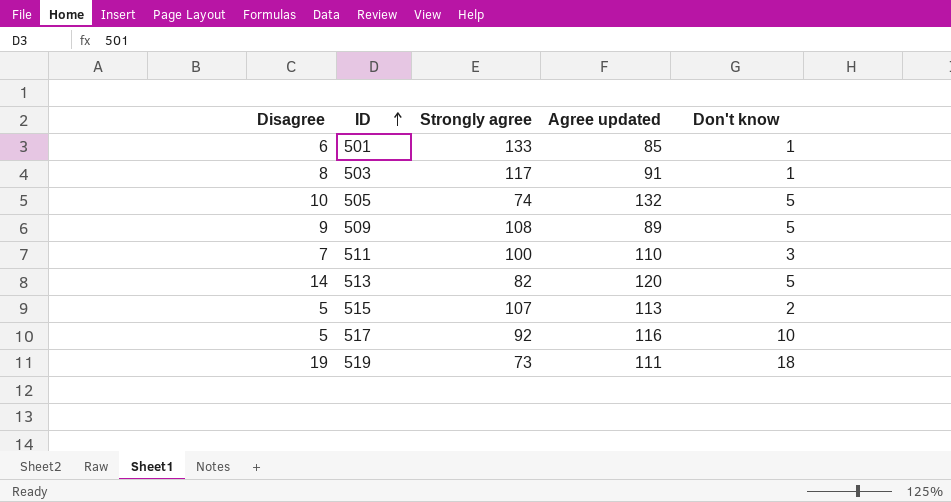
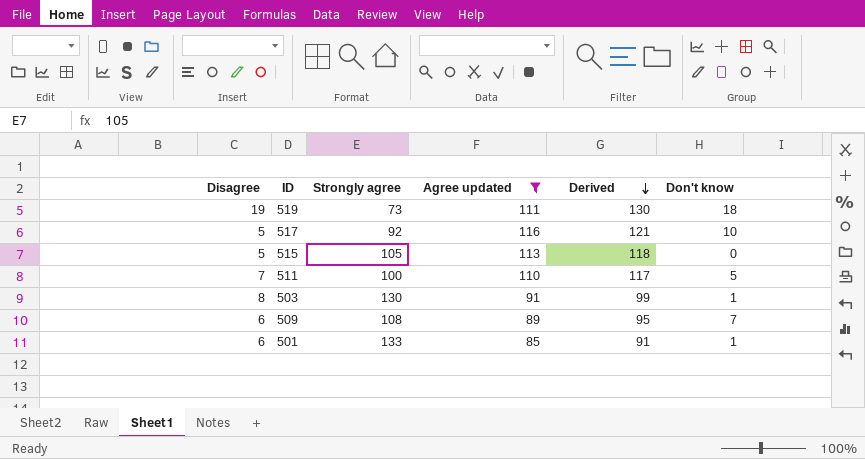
filter: none -> Agree updated <= 116
row order: ID ascending -> Derived descending
column Derived | formula: none -> [Disagree] + [Agree updated]
515 | Strongly agree: 107 -> 105
515 | Don't know: 2 -> 0
511 | Don't know: 3 -> 5
503 | Strongly agree: 117 -> 130
509 | Disagree: 9 -> 6
509 | Don't know: 5 -> 7

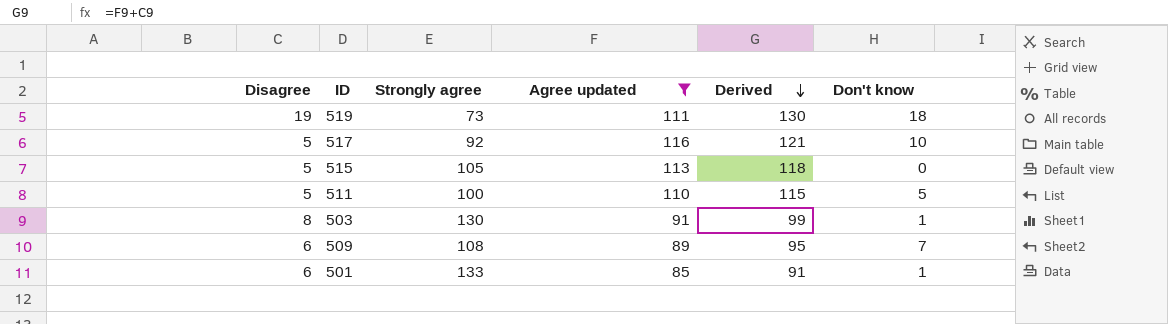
511 | Disagree: 7 -> 5
511 | Derived: 117 -> 115

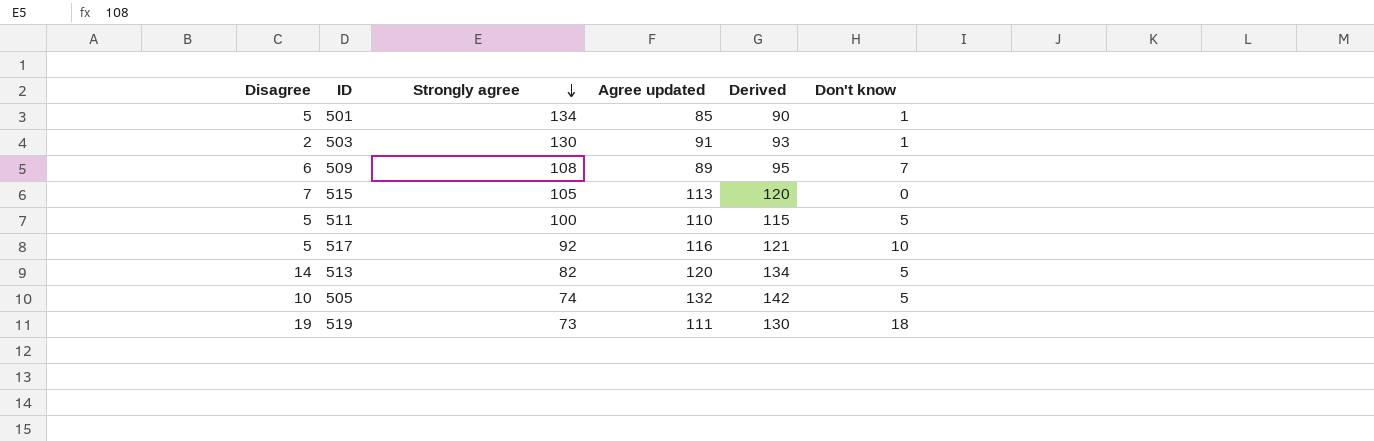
filter: Agree updated <= 116 -> none
row order: Derived descending -> Strongly agree descending
501 | Disagree: 6 -> 5
501 | Strongly agree: 133 -> 134
501 | Derived: 91 -> 90
503 | Disagree: 8 -> 2
503 | Derived: 99 -> 93
515 | Disagree: 5 -> 7
515 | Derived: 118 -> 120

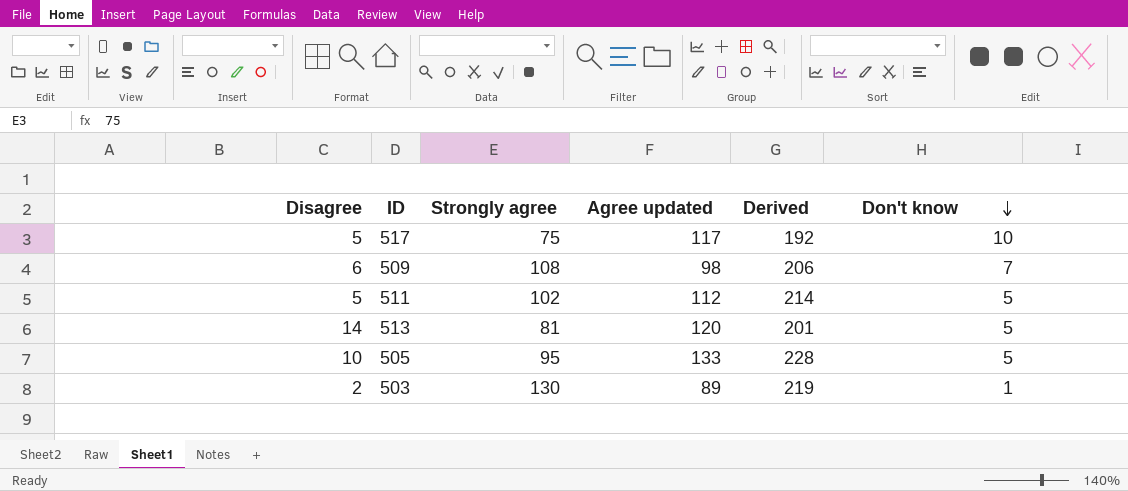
row order: Strongly agree descending -> Don't know descending
column Derived | formula: [Disagree] + [Agree updated] -> [Strongly agree] + [Agree updated]
row 501: 5 | 134 | 85 | 90 | 1 -> none
row 515: 7 | 105 | 113 | 120 | 0 -> none
row 519: 19 | 73 | 111 | 130 | 18 -> none
517 | Strongly agree: 92 -> 75
517 | Agree updated: 116 -> 117
509 | Agree updated: 89 -> 98
511 | Strongly agree: 100 -> 102
511 | Agree updated: 110 -> 112
513 | Strongly agree: 82 -> 81
505 | Strongly agree: 74 -> 95
505 | Agree updated: 132 -> 133
503 | Agree updated: 91 -> 89

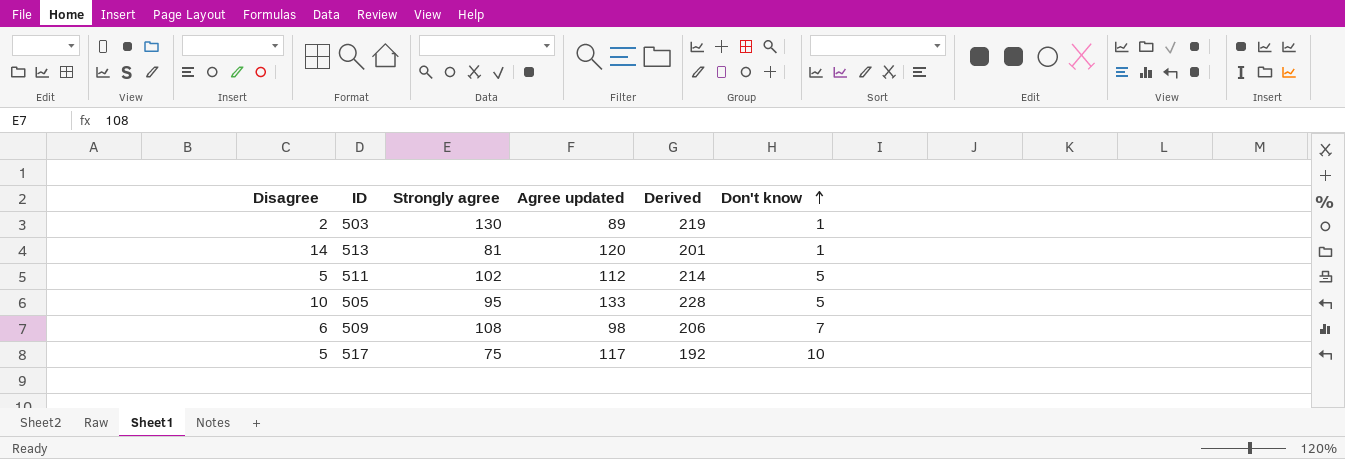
row order: Don't know descending -> Don't know ascending
513 | Don't know: 5 -> 1

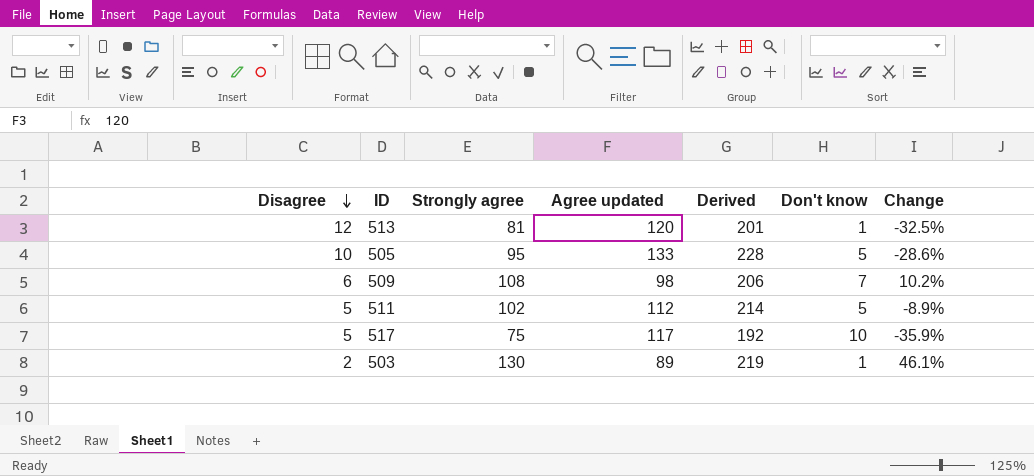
row order: Don't know ascending -> Disagree descending
column Change | formula: none -> ([Strongly agree] - [Agree updated]) / [Agree updated]
513 | Disagree: 14 -> 12

